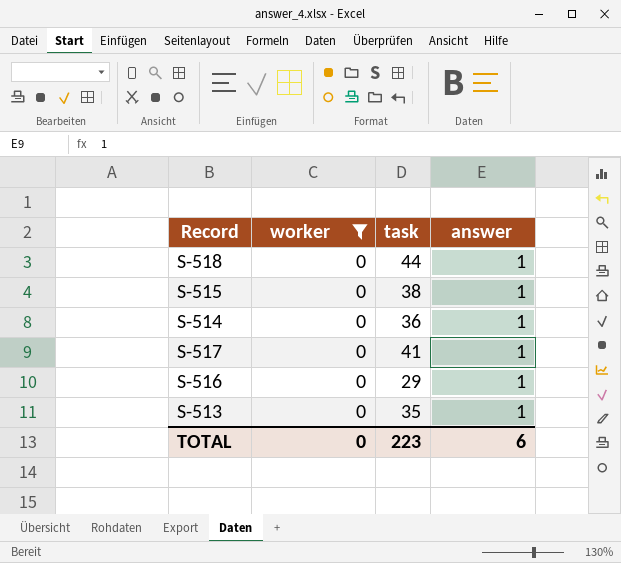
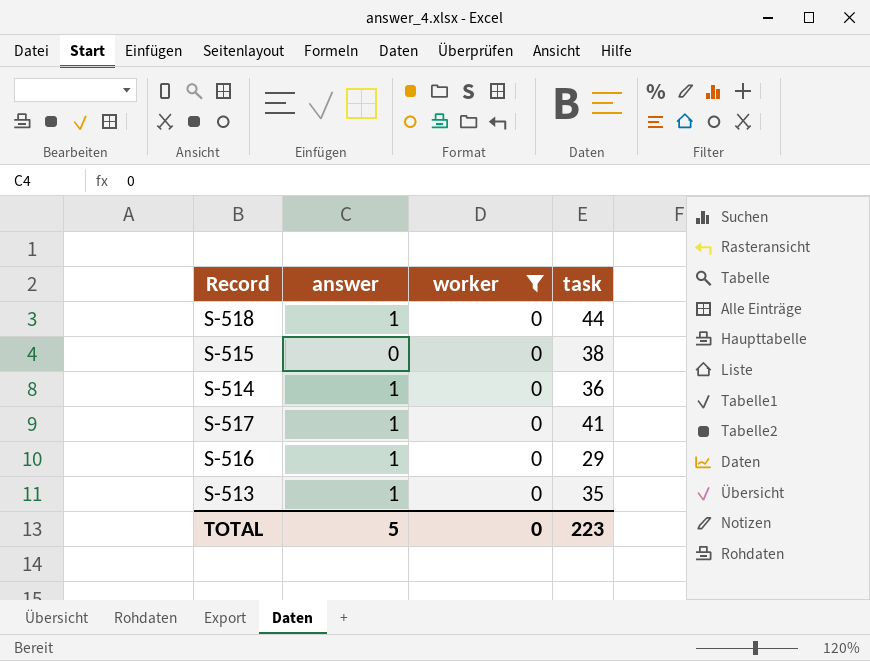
column answer | position: 4 -> 2
S-515 | answer: 1 -> 0
TOTAL | answer: 6 -> 5

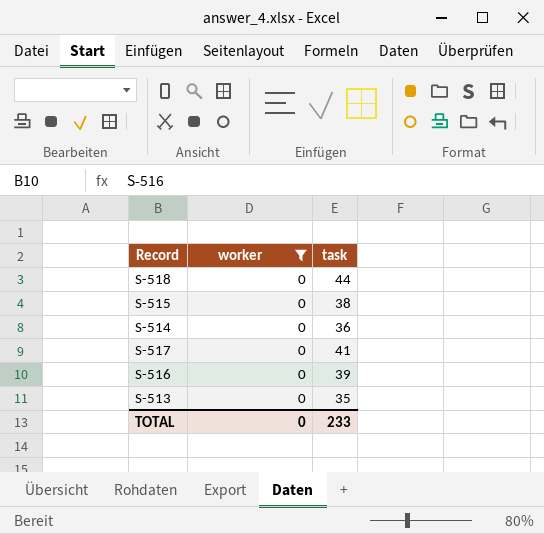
column answer | position: 2 -> none
S-516 | task: 29 -> 39
TOTAL | task: 223 -> 233

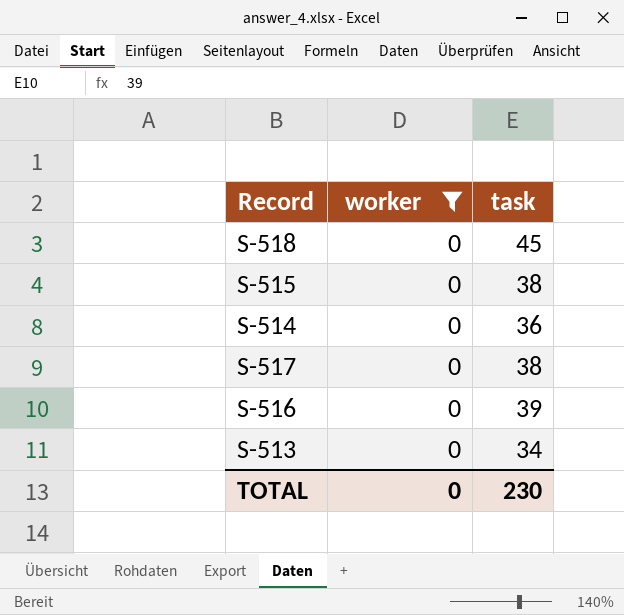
S-518 | task: 44 -> 45
S-517 | task: 41 -> 38
S-513 | task: 35 -> 34
TOTAL | task: 233 -> 230

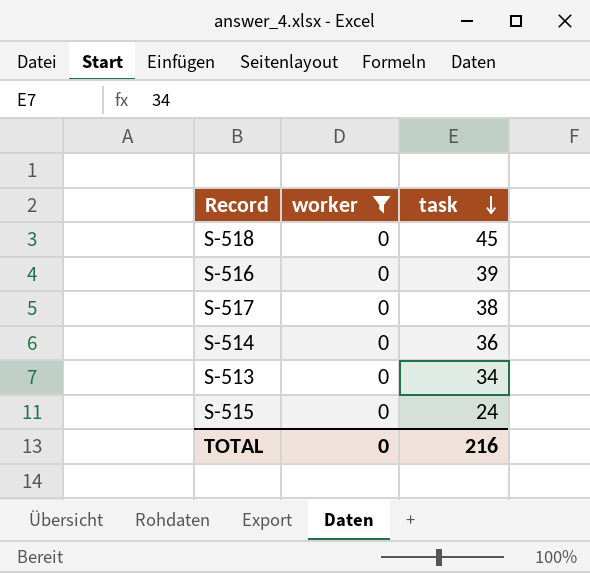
row order: none -> task descending
S-515 | task: 38 -> 24
TOTAL | task: 230 -> 216

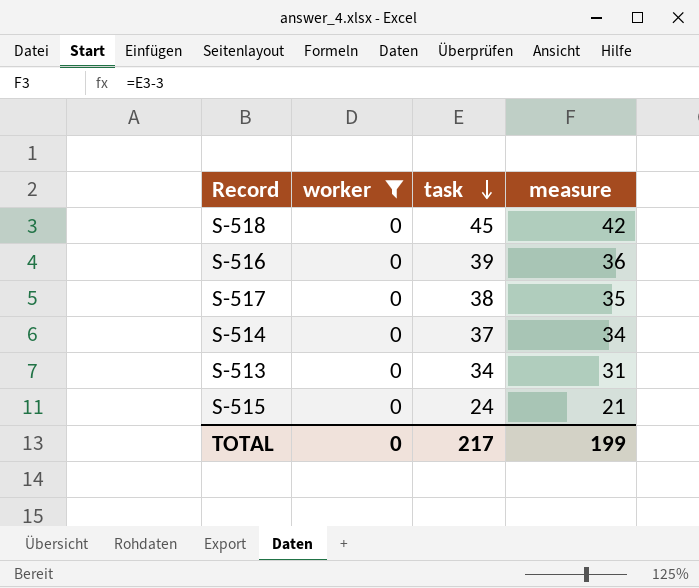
column measure | formula: none -> [task] - 3
S-514 | task: 36 -> 37
TOTAL | task: 216 -> 217

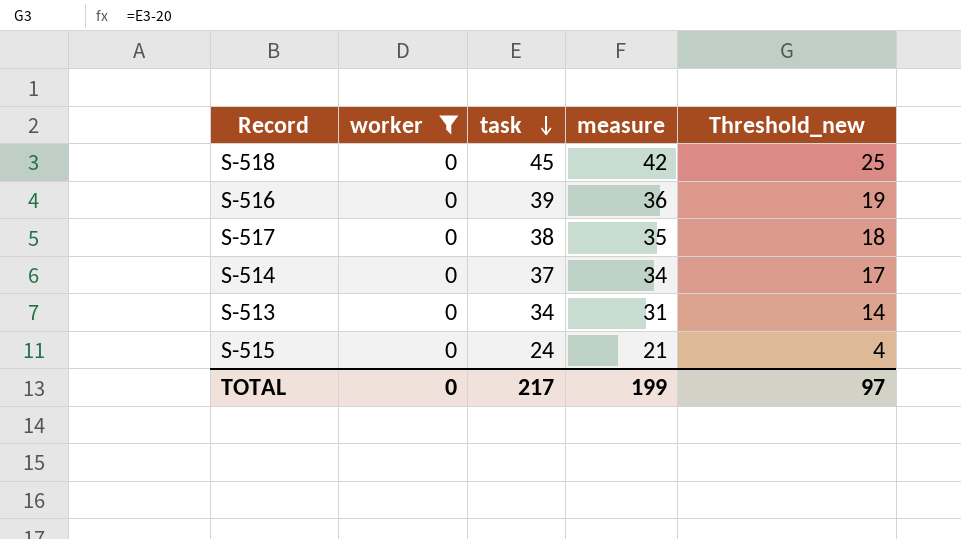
column Threshold_new | formula: none -> [task] - 20

